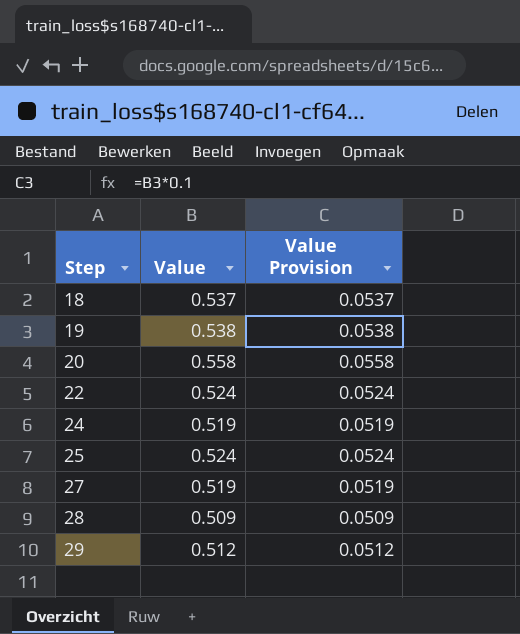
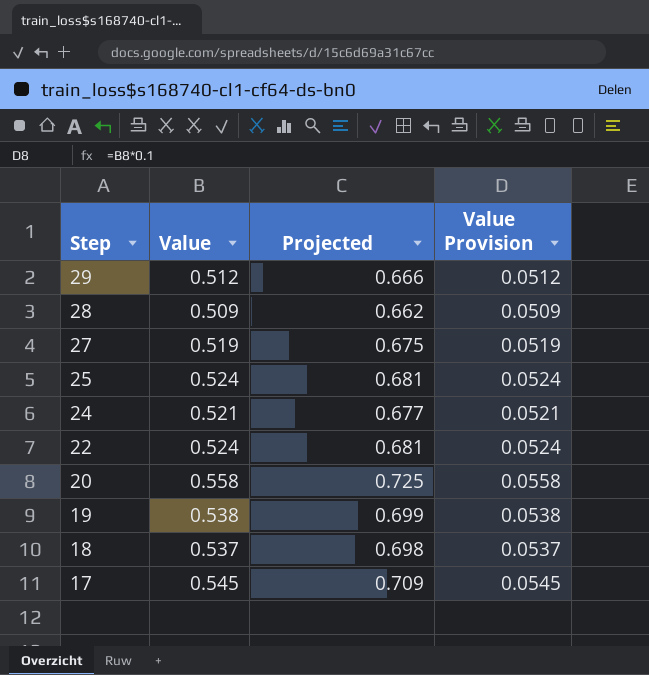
row order: Step ascending -> Step descending
column Projected | formula: none -> [Value] * 1.3
24 | Value: 0.519 -> 0.521
24 | Value Provision: 0.0519 -> 0.0521
row 17: none -> 0.545 | 0.709 | 0.0545

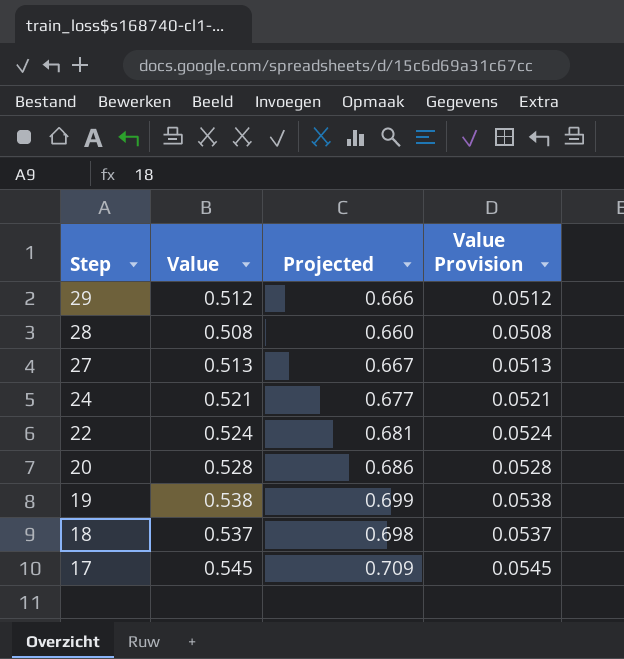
row 25: 0.524 | 0.681 | 0.0524 -> none
28 | Value: 0.509 -> 0.508
28 | Projected: 0.662 -> 0.660
28 | Value Provision: 0.0509 -> 0.0508
27 | Value: 0.519 -> 0.513
27 | Projected: 0.675 -> 0.667
27 | Value Provision: 0.0519 -> 0.0513
20 | Value: 0.558 -> 0.528
20 | Projected: 0.725 -> 0.686
20 | Value Provision: 0.0558 -> 0.0528

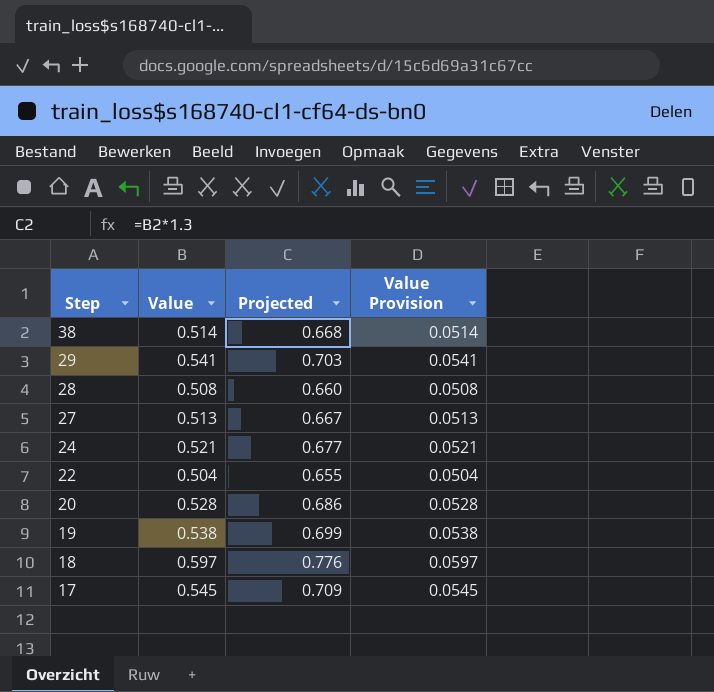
row 38: none -> 0.514 | 0.668 | 0.0514
29 | Value: 0.512 -> 0.541
29 | Projected: 0.666 -> 0.703
29 | Value Provision: 0.0512 -> 0.0541
22 | Value: 0.524 -> 0.504
22 | Projected: 0.681 -> 0.655
22 | Value Provision: 0.0524 -> 0.0504
18 | Value: 0.537 -> 0.597
18 | Projected: 0.698 -> 0.776
18 | Value Provision: 0.0537 -> 0.0597

